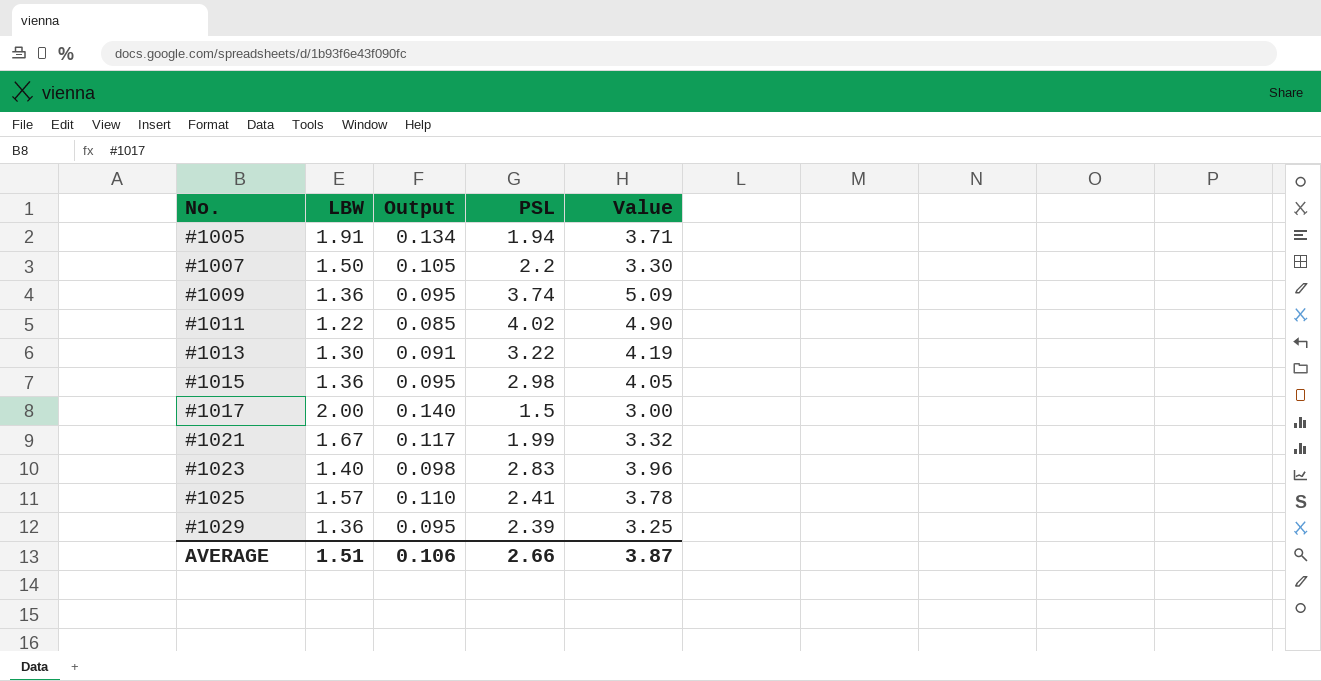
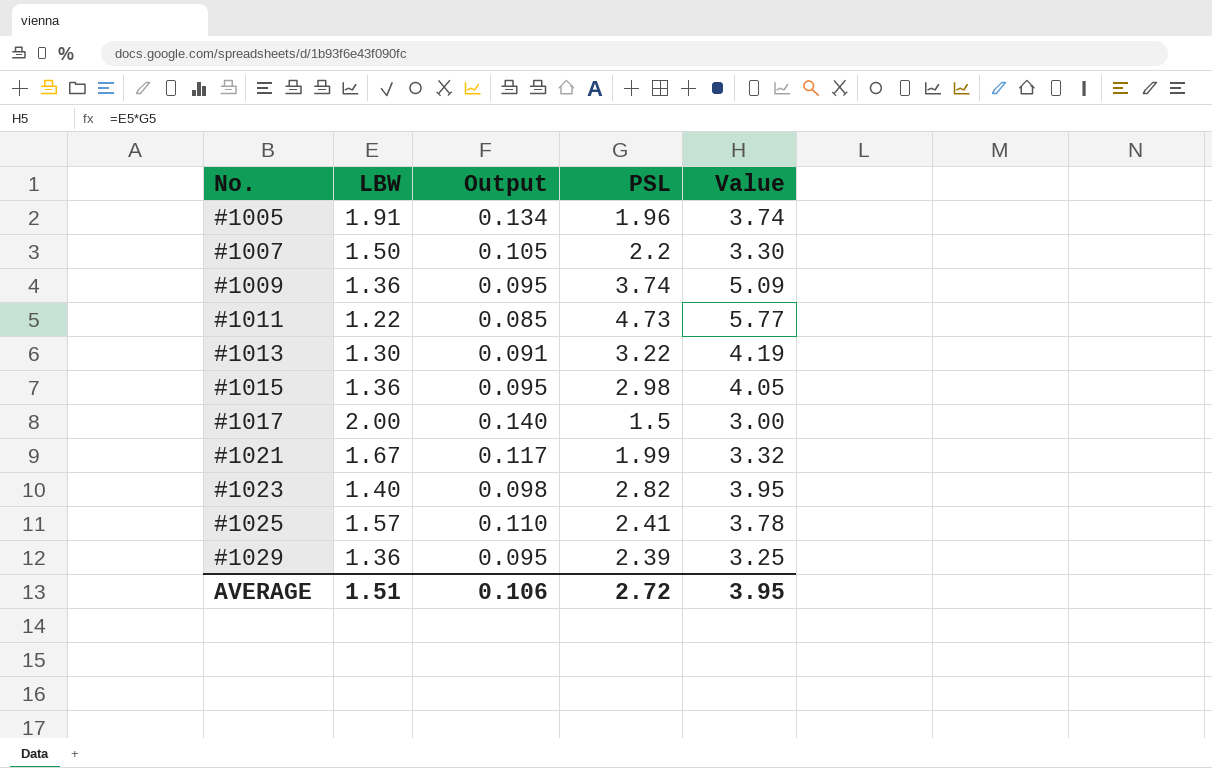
#1005 | PSL: 1.94 -> 1.96
#1005 | Value: 3.71 -> 3.74
#1011 | PSL: 4.02 -> 4.73
#1011 | Value: 4.90 -> 5.77
#1023 | PSL: 2.83 -> 2.82
#1023 | Value: 3.96 -> 3.95
AVERAGE | PSL: 2.66 -> 2.72
AVERAGE | Value: 3.87 -> 3.95

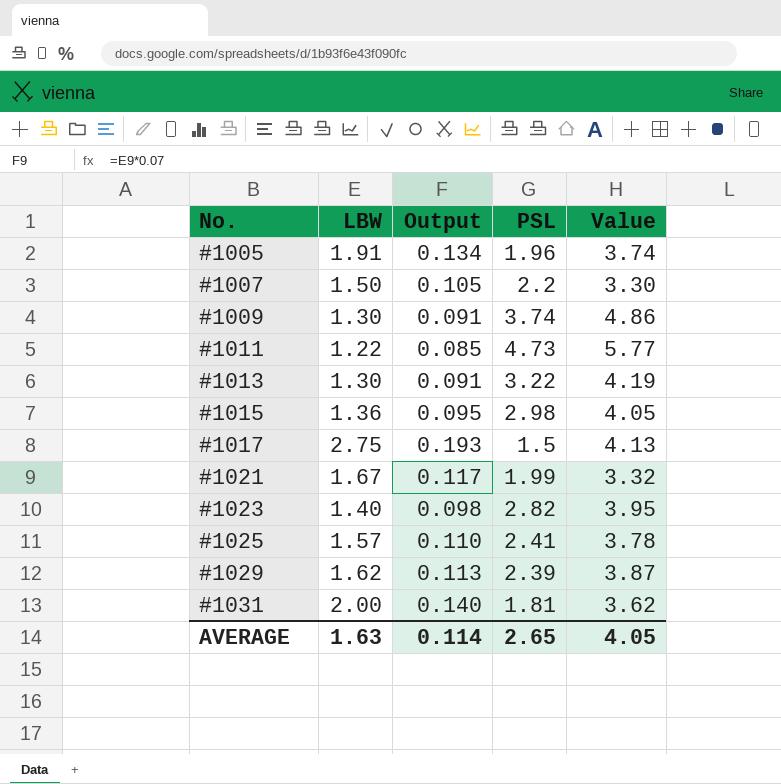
#1009 | LBW: 1.36 -> 1.30
#1009 | Output: 0.095 -> 0.091
#1009 | Value: 5.09 -> 4.86
#1017 | LBW: 2.00 -> 2.75
#1017 | Output: 0.140 -> 0.193
#1017 | Value: 3.00 -> 4.13
#1029 | LBW: 1.36 -> 1.62
#1029 | Output: 0.095 -> 0.113
#1029 | Value: 3.25 -> 3.87
row #1031: none -> 2.00 | 0.140 | 1.81 | 3.62
AVERAGE | LBW: 1.51 -> 1.63
AVERAGE | Output: 0.106 -> 0.114
AVERAGE | PSL: 2.72 -> 2.65
AVERAGE | Value: 3.95 -> 4.05

